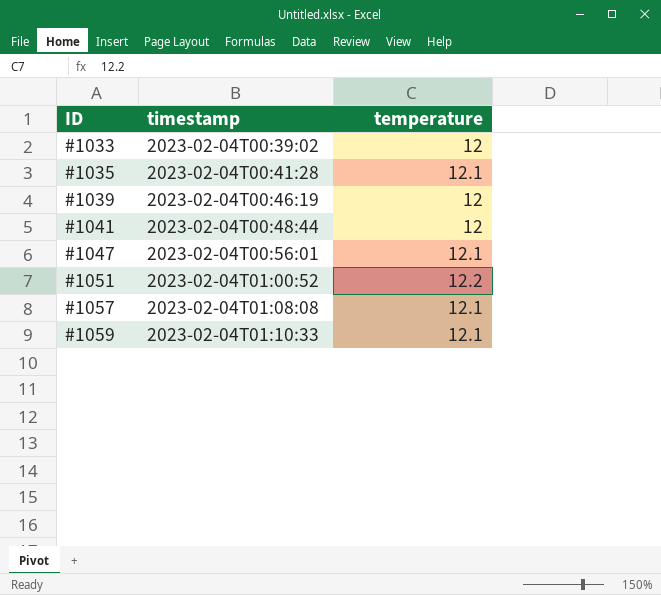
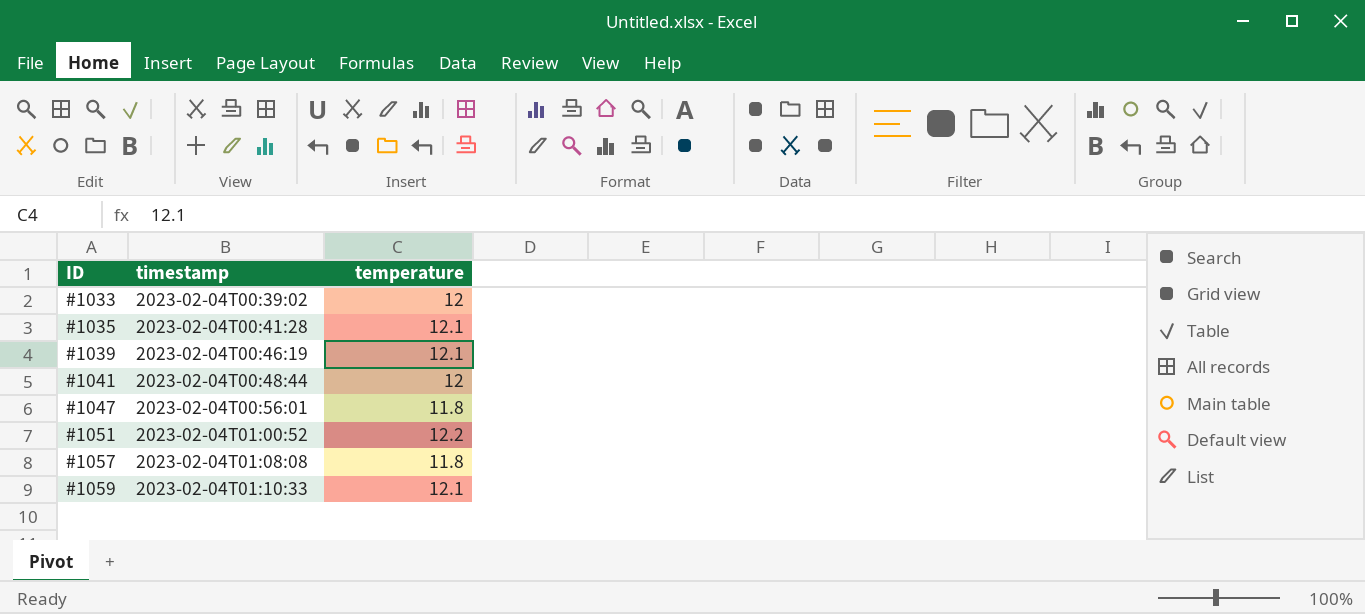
#1039 | temperature: 12 -> 12.1
#1047 | temperature: 12.1 -> 11.8
#1057 | temperature: 12.1 -> 11.8

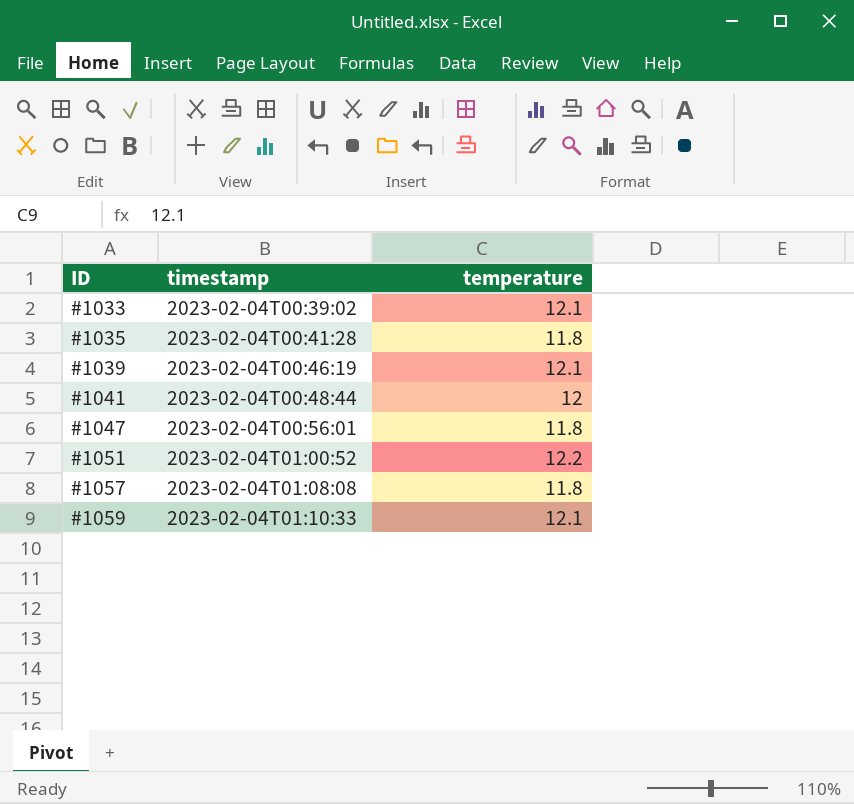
#1033 | temperature: 12 -> 12.1
#1035 | temperature: 12.1 -> 11.8

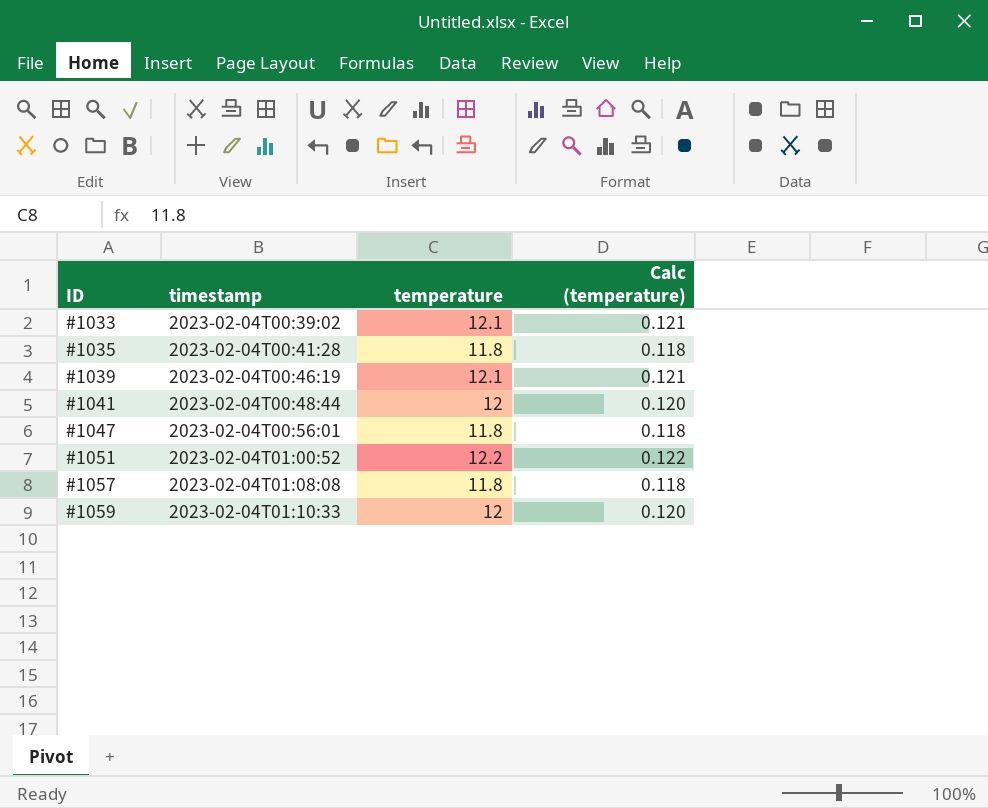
column Calc (temperature) | formula: none -> [temperature] * 0.01
#1059 | temperature: 12.1 -> 12

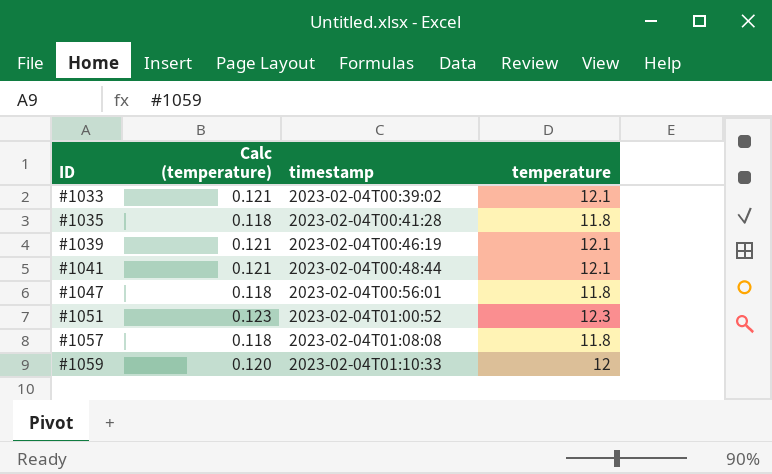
column Calc (temperature) | position: 4 -> 2
#1041 | Calc (temperature): 0.120 -> 0.121
#1041 | temperature: 12 -> 12.1
#1051 | Calc (temperature): 0.122 -> 0.123
#1051 | temperature: 12.2 -> 12.3

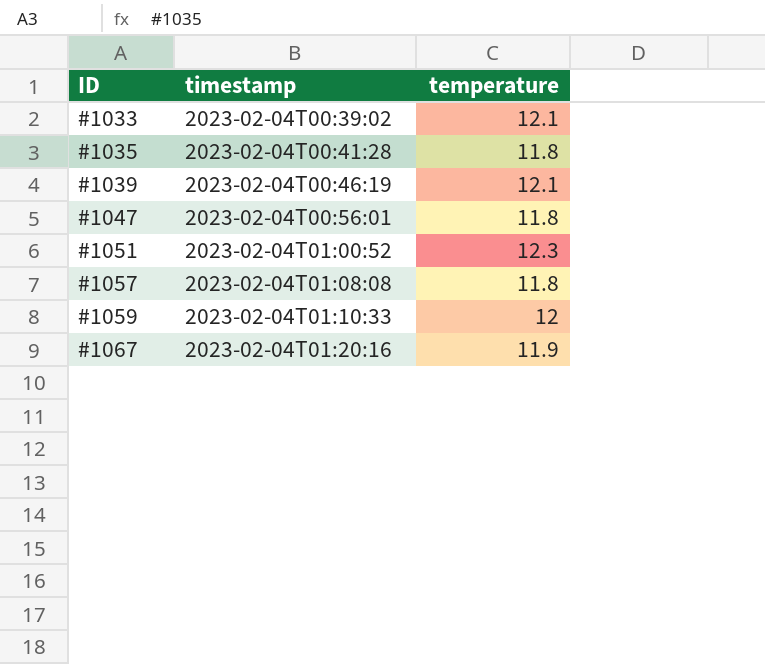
column Calc (temperature) | formula: [temperature] * 0.01 -> none
row #1041: 0.121 | 2023-02-04T00:48:44 | 12.1 -> none
row #1067: none -> 2023-02-04T01:20:16 | 11.9

